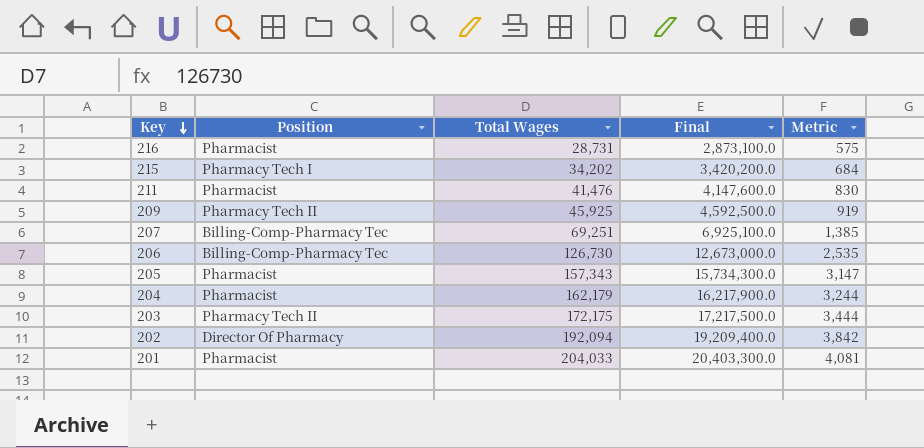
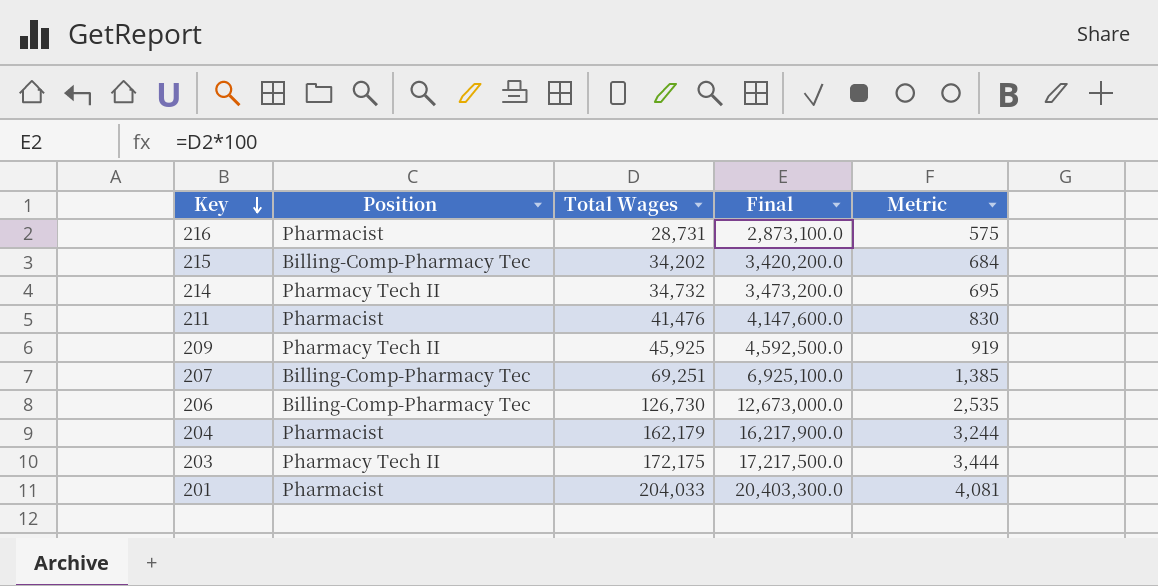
row 205: Pharmacist | 157,343 | 15,734,300.0 | 3,147 -> none
row 202: Director Of Pharmacy | 192,094 | 19,209,400.0 | 3,842 -> none
215 | Position: Pharmacy Tech I -> Billing-Comp-Pharmacy Tec
row 214: none -> Pharmacy Tech II | 34,732 | 3,473,200.0 | 695

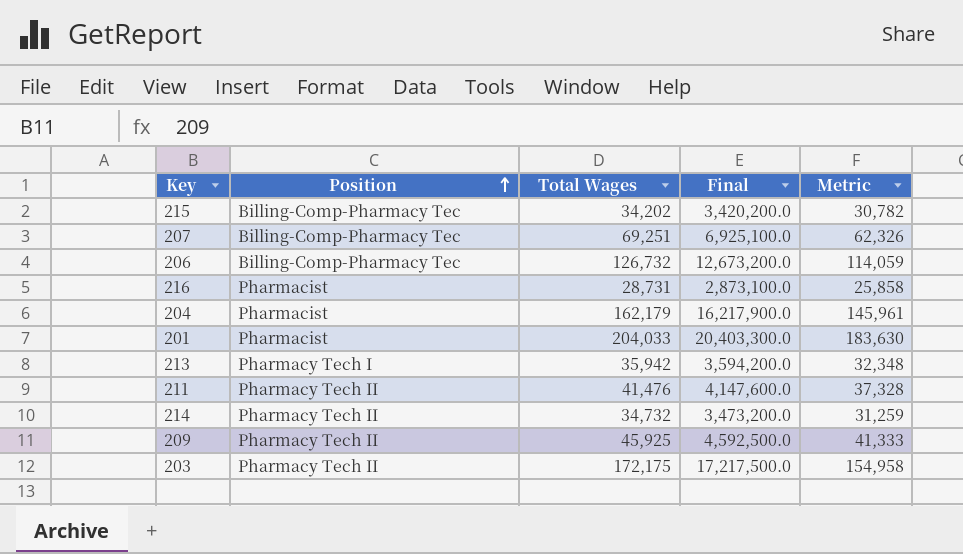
row order: Key descending -> Position ascending
column Metric | formula: [Total Wages] * 0.02 -> [Total Wages] * 0.9
206 | Total Wages: 126,730 -> 126,732
206 | Final: 12,673,000.0 -> 12,673,200.0
row 213: none -> Pharmacy Tech I | 35,942 | 3,594,200.0 | 32,348
211 | Position: Pharmacist -> Pharmacy Tech II

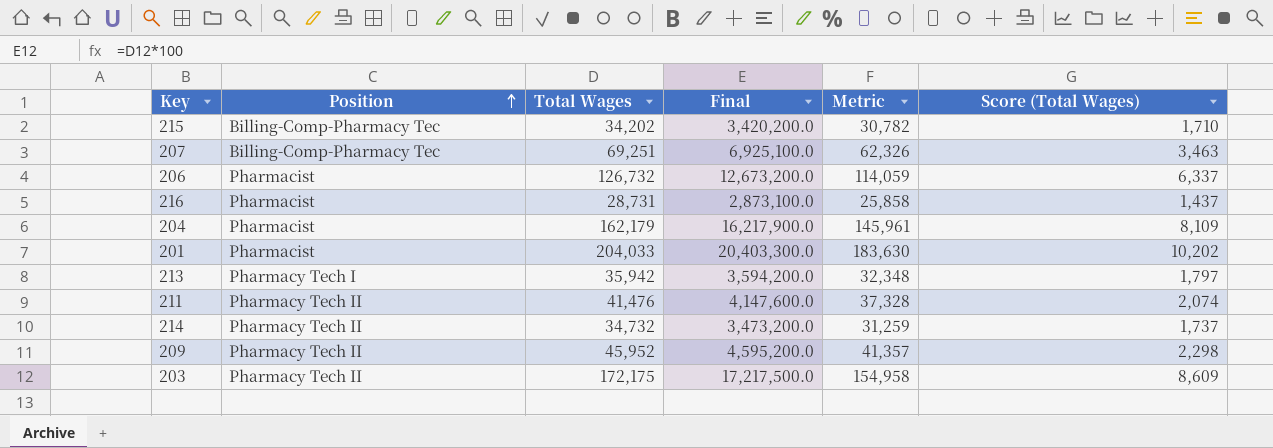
column Score (Total Wages) | formula: none -> [Total Wages] * 0.05
206 | Position: Billing-Comp-Pharmacy Tec -> Pharmacist
209 | Total Wages: 45,925 -> 45,952
209 | Final: 4,592,500.0 -> 4,595,200.0
209 | Metric: 41,333 -> 41,357

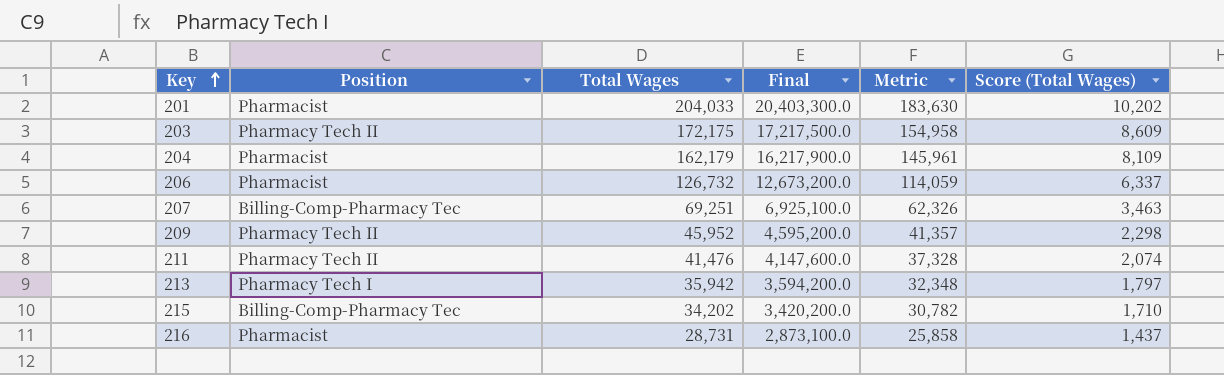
row order: Position ascending -> Key ascending
row 214: Pharmacy Tech II | 34,732 | 3,473,200.0 | 31,259 | 1,737 -> none

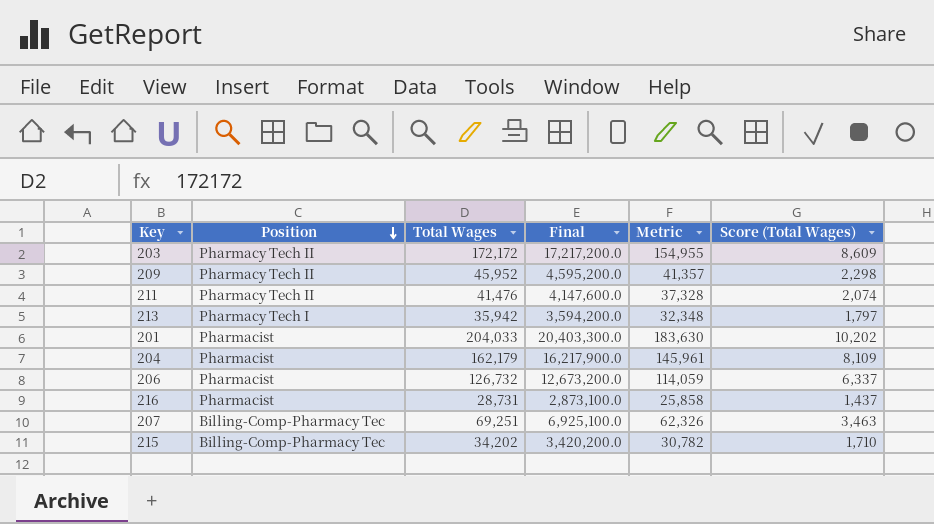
row order: Key ascending -> Position descending
203 | Total Wages: 172,175 -> 172,172
203 | Final: 17,217,500.0 -> 17,217,200.0
203 | Metric: 154,958 -> 154,955

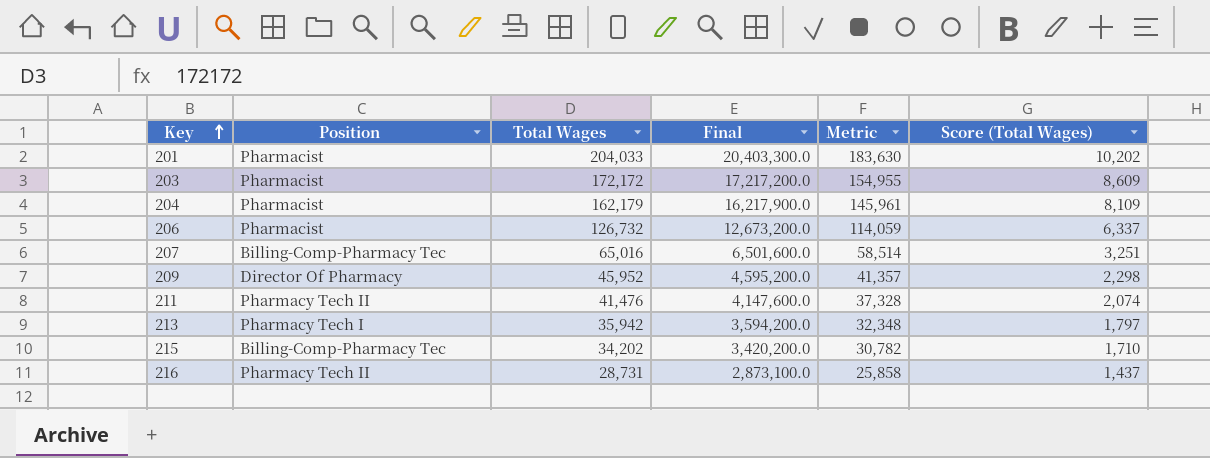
row order: Position descending -> Key ascending
203 | Position: Pharmacy Tech II -> Pharmacist
207 | Total Wages: 69,251 -> 65,016
207 | Final: 6,925,100.0 -> 6,501,600.0
207 | Metric: 62,326 -> 58,514
207 | Score (Total Wages): 3,463 -> 3,251
209 | Position: Pharmacy Tech II -> Director Of Pharmacy
216 | Position: Pharmacist -> Pharmacy Tech II

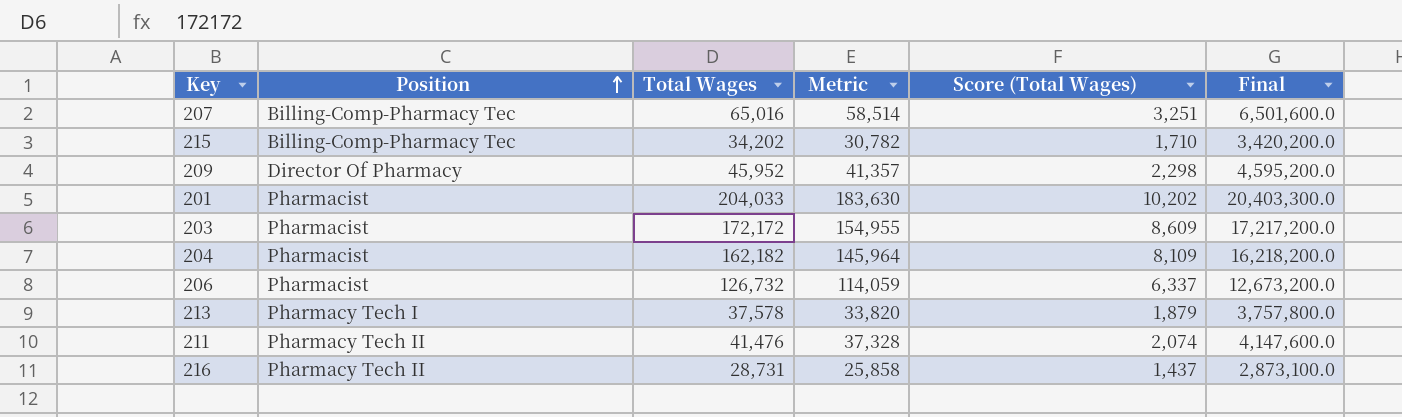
row order: Key ascending -> Position ascending
column Final | position: 4 -> 6
204 | Total Wages: 162,179 -> 162,182
204 | Metric: 145,961 -> 145,964
204 | Final: 16,217,900.0 -> 16,218,200.0
213 | Total Wages: 35,942 -> 37,578
213 | Metric: 32,348 -> 33,820
213 | Score (Total Wages): 1,797 -> 1,879
213 | Final: 3,594,200.0 -> 3,757,800.0

